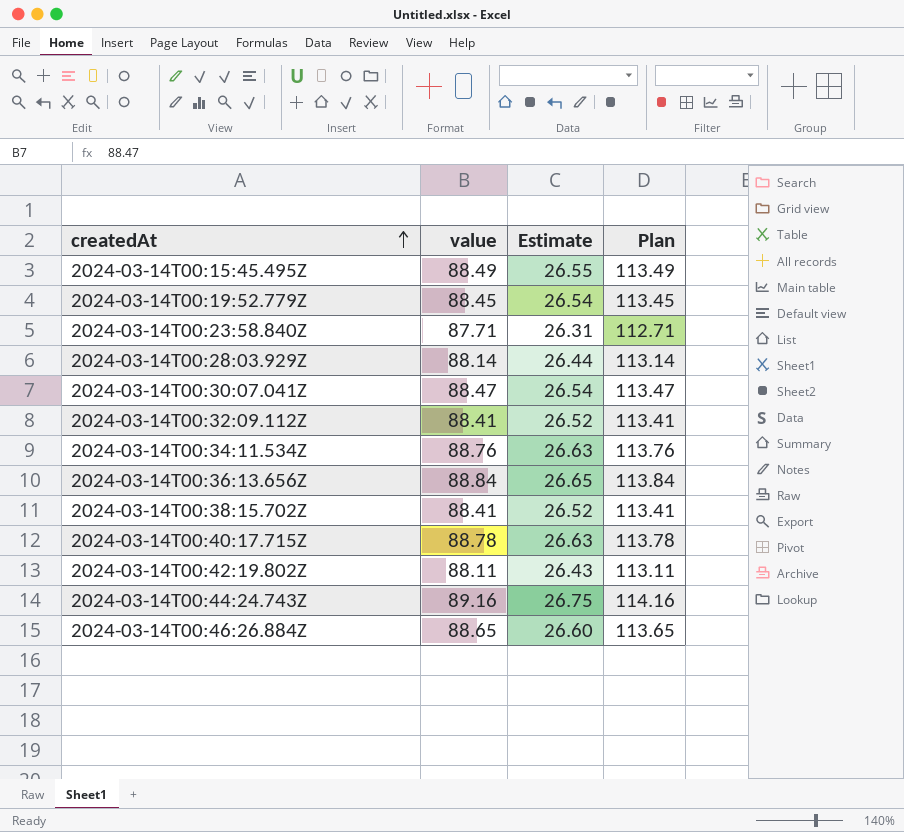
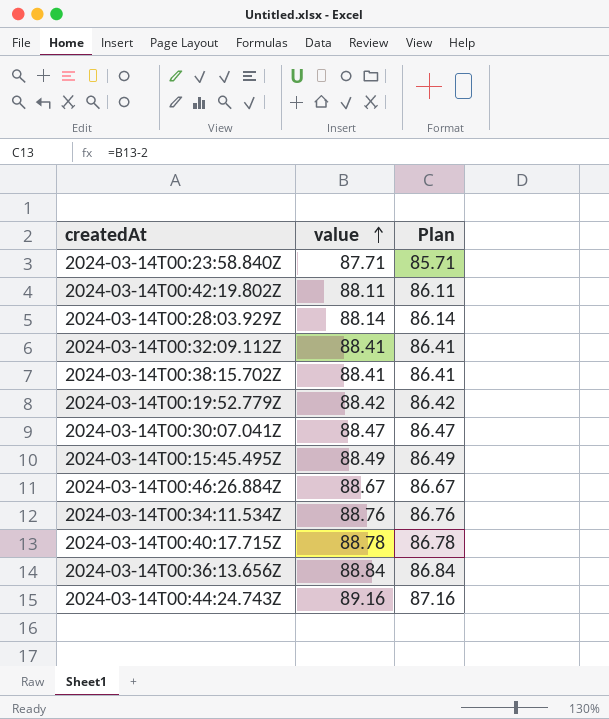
row order: createdAt ascending -> value ascending
column Estimate | formula: [value] * 0.3 -> none
column Plan | formula: [value] + 25 -> [value] - 2
2024-03-14T00:19:52.779Z | value: 88.45 -> 88.42
2024-03-14T00:46:26.884Z | value: 88.65 -> 88.67

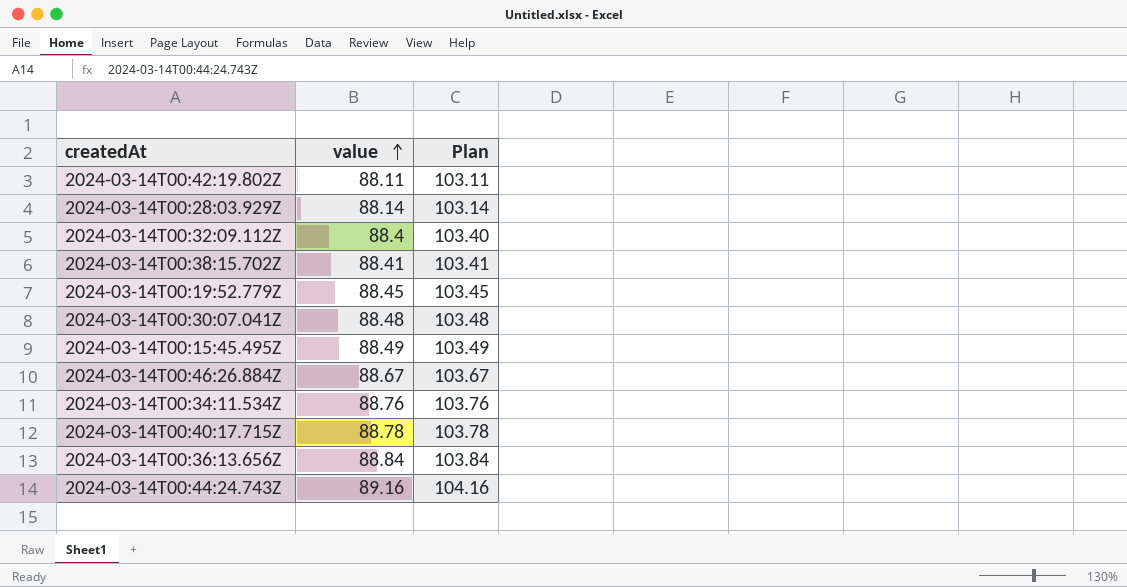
column Plan | formula: [value] - 2 -> [value] + 15
row 2024-03-14T00:23:58.840Z: 87.71 | 85.71 -> none
2024-03-14T00:32:09.112Z | value: 88.41 -> 88.4
2024-03-14T00:19:52.779Z | value: 88.42 -> 88.45
2024-03-14T00:30:07.041Z | value: 88.47 -> 88.48

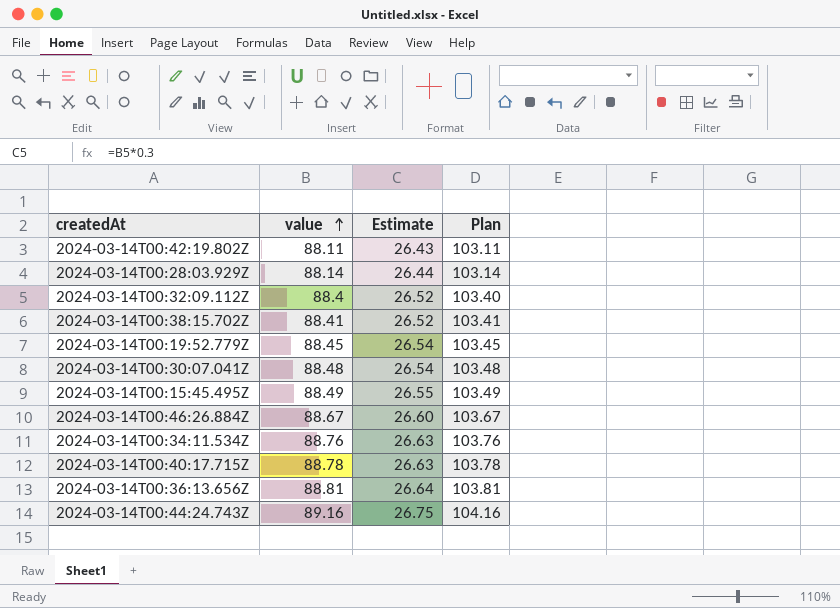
column Estimate | formula: none -> [value] * 0.3
2024-03-14T00:36:13.656Z | value: 88.84 -> 88.81
2024-03-14T00:36:13.656Z | Plan: 103.84 -> 103.81

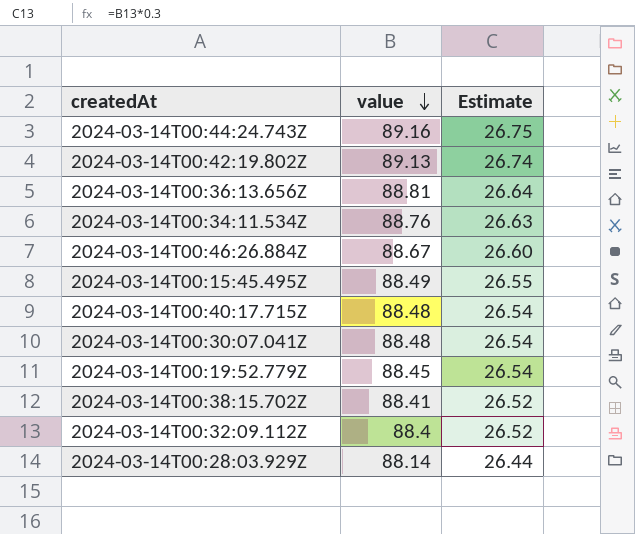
row order: value ascending -> value descending
column Plan | formula: [value] + 15 -> none
2024-03-14T00:42:19.802Z | value: 88.11 -> 89.13
2024-03-14T00:42:19.802Z | Estimate: 26.43 -> 26.74
2024-03-14T00:40:17.715Z | value: 88.78 -> 88.48
2024-03-14T00:40:17.715Z | Estimate: 26.63 -> 26.54

